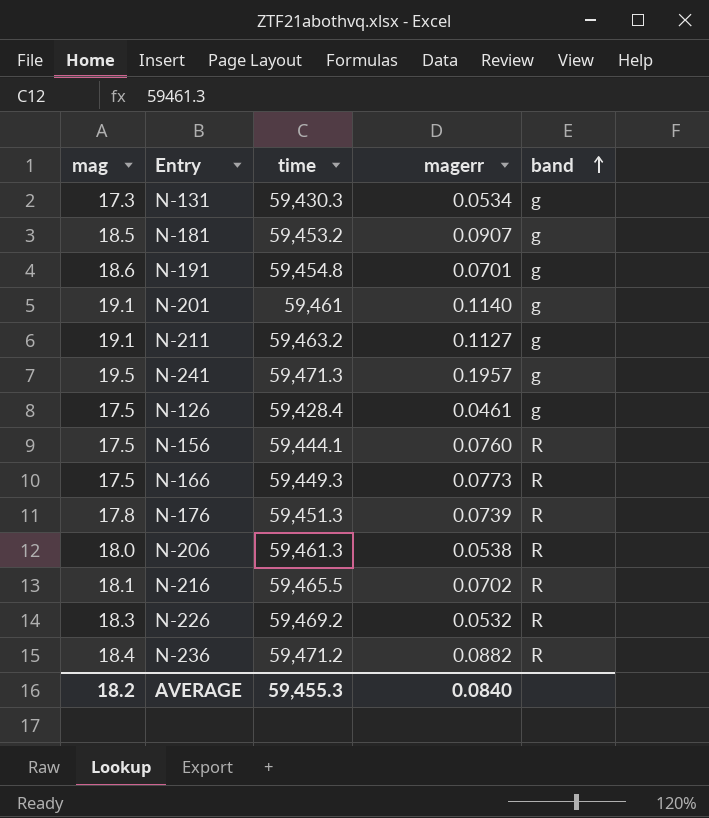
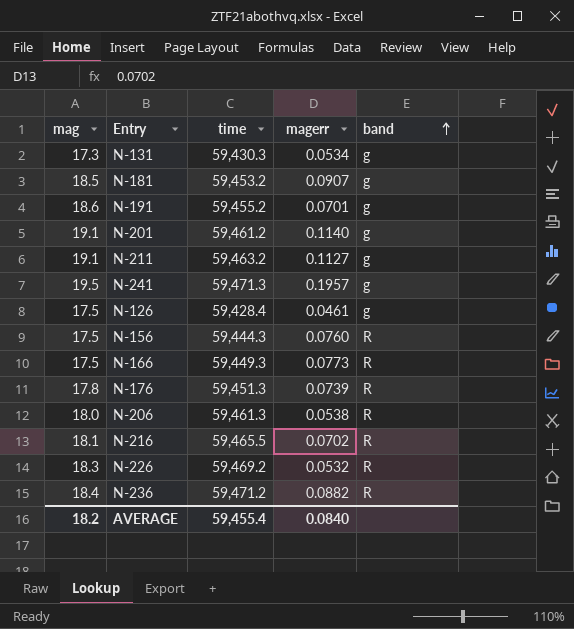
N-191 | time: 59,454.8 -> 59,455.2
N-201 | time: 59,461 -> 59,461.2
N-156 | time: 59,444.1 -> 59,444.3
AVERAGE | time: 59,455.3 -> 59,455.4

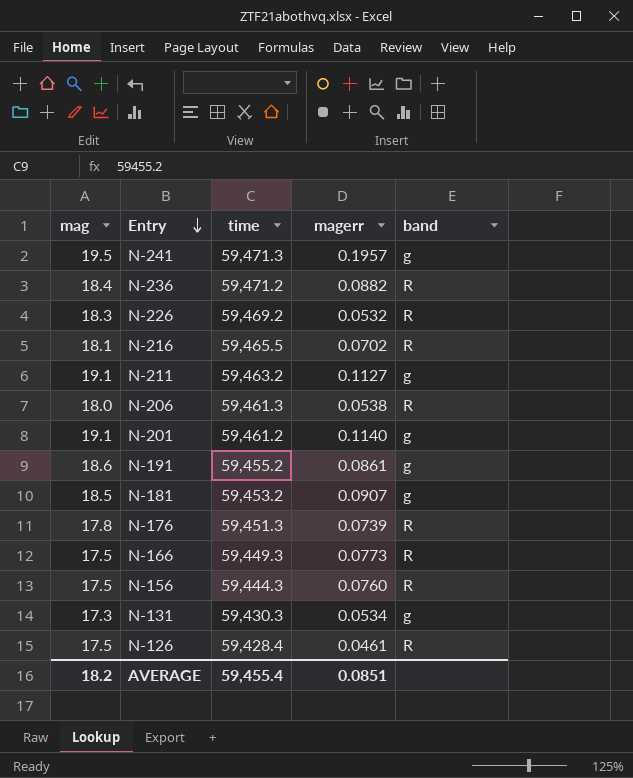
row order: band ascending -> Entry descending
N-191 | magerr: 0.0701 -> 0.0861
N-126 | band: g -> R
AVERAGE | magerr: 0.0840 -> 0.0851

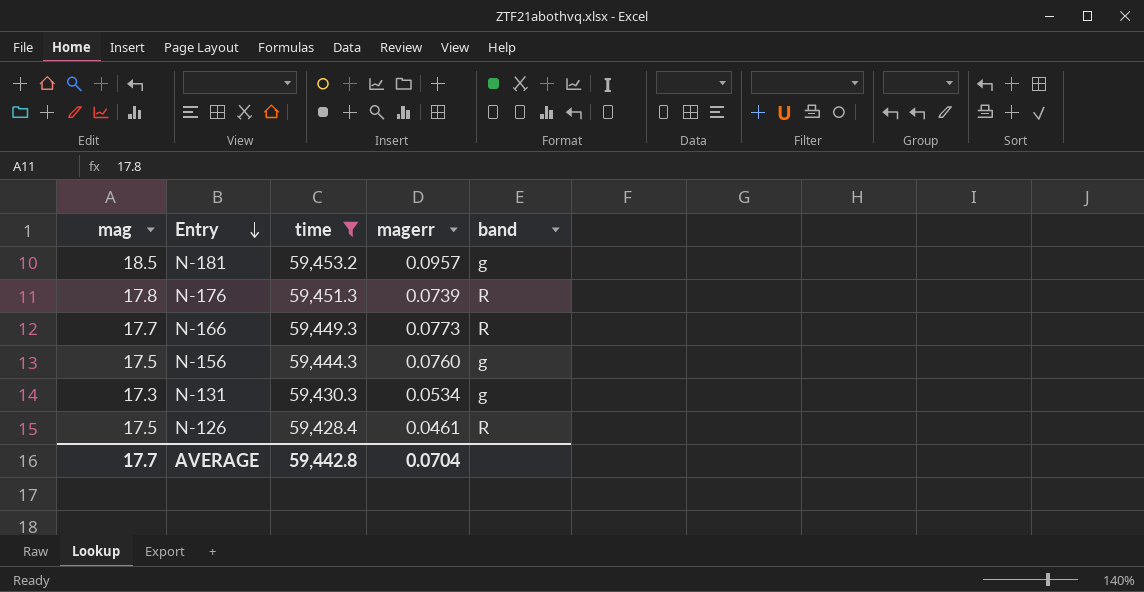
filter: none -> time <= 59,453.2
N-181 | magerr: 0.0907 -> 0.0957
N-166 | mag: 17.5 -> 17.7
N-156 | band: R -> g
AVERAGE | mag: 18.2 -> 17.7
AVERAGE | time: 59,455.4 -> 59,442.8
AVERAGE | magerr: 0.0851 -> 0.0704

